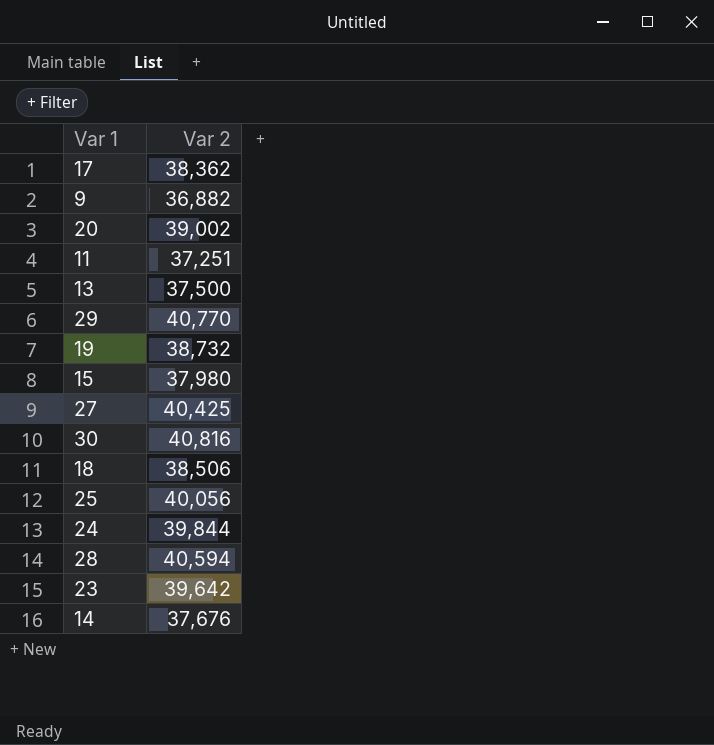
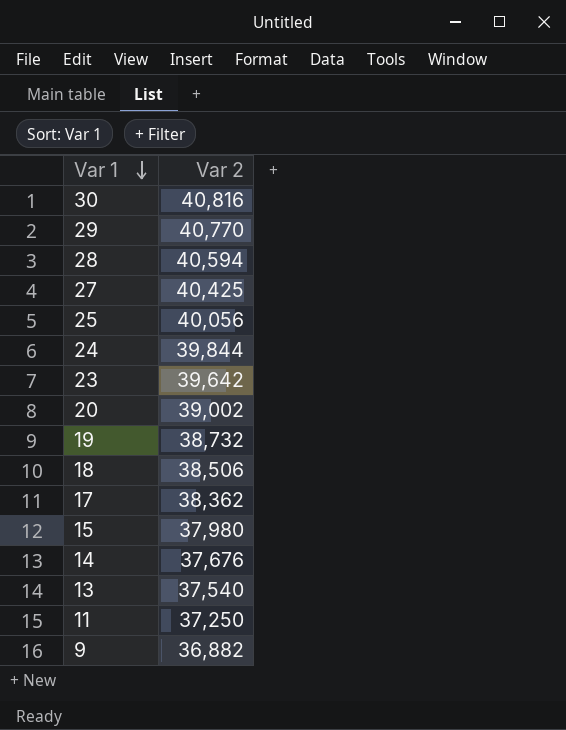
row order: none -> Var 1 descending
13 | Var 2: 37,500 -> 37,540
11 | Var 2: 37,251 -> 37,250

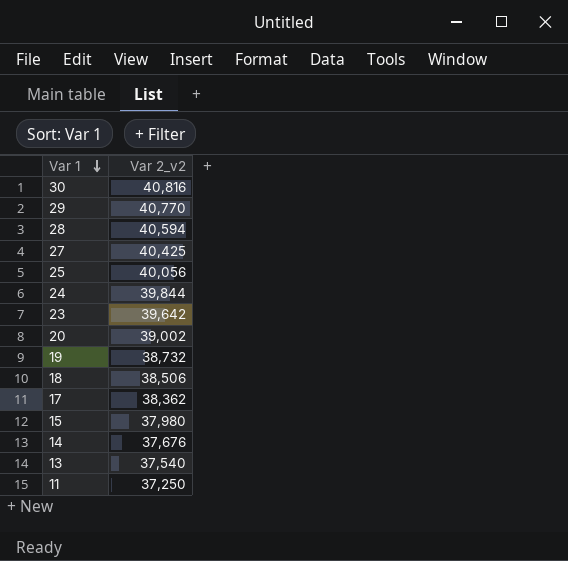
column name: Var 2 -> Var 2_v2
row 9: 36,882 -> none

